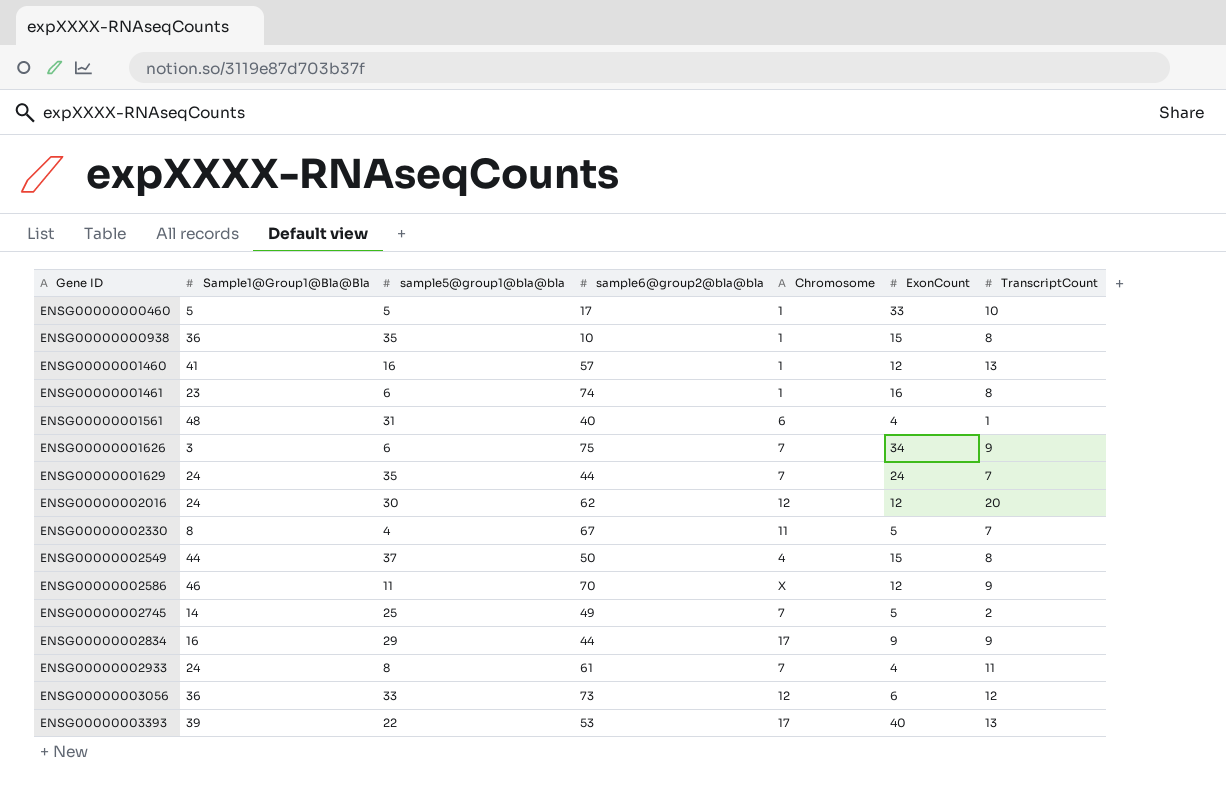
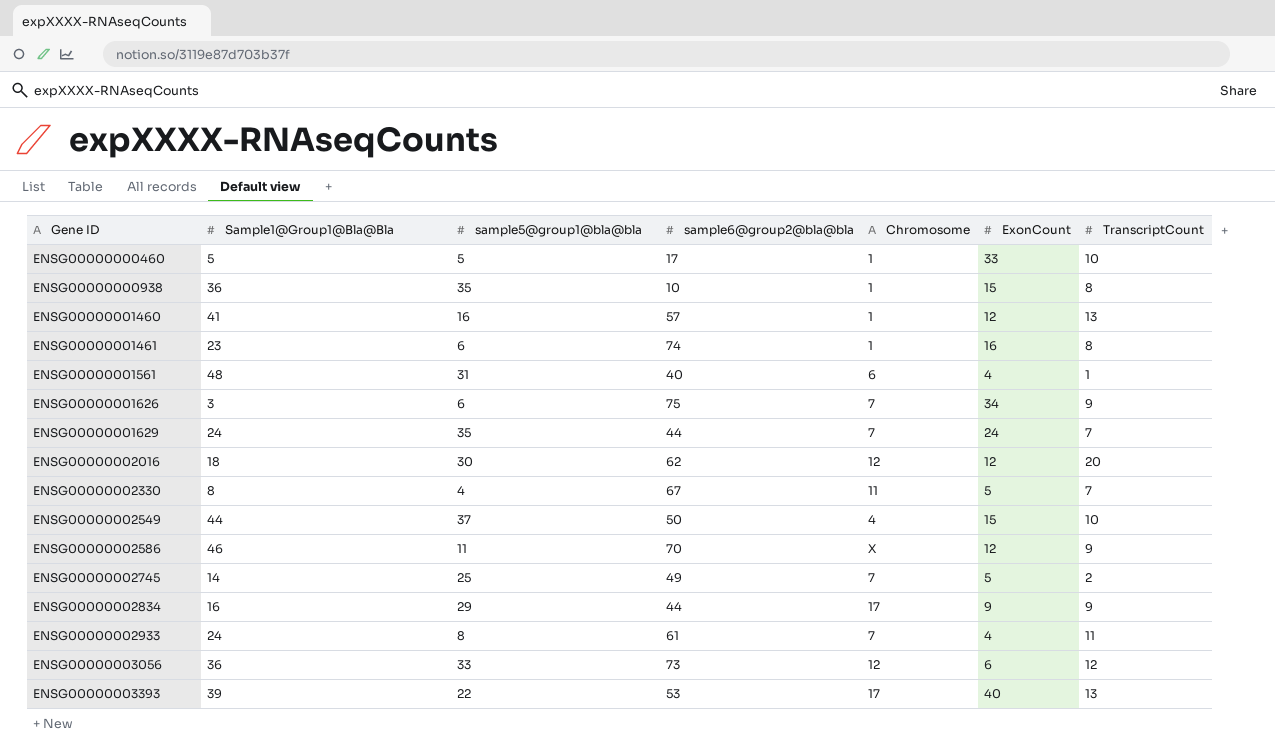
ENSG00000002016 | Sample1@Group1@Bla@Bla: 24 -> 18
ENSG00000002549 | TranscriptCount: 8 -> 10

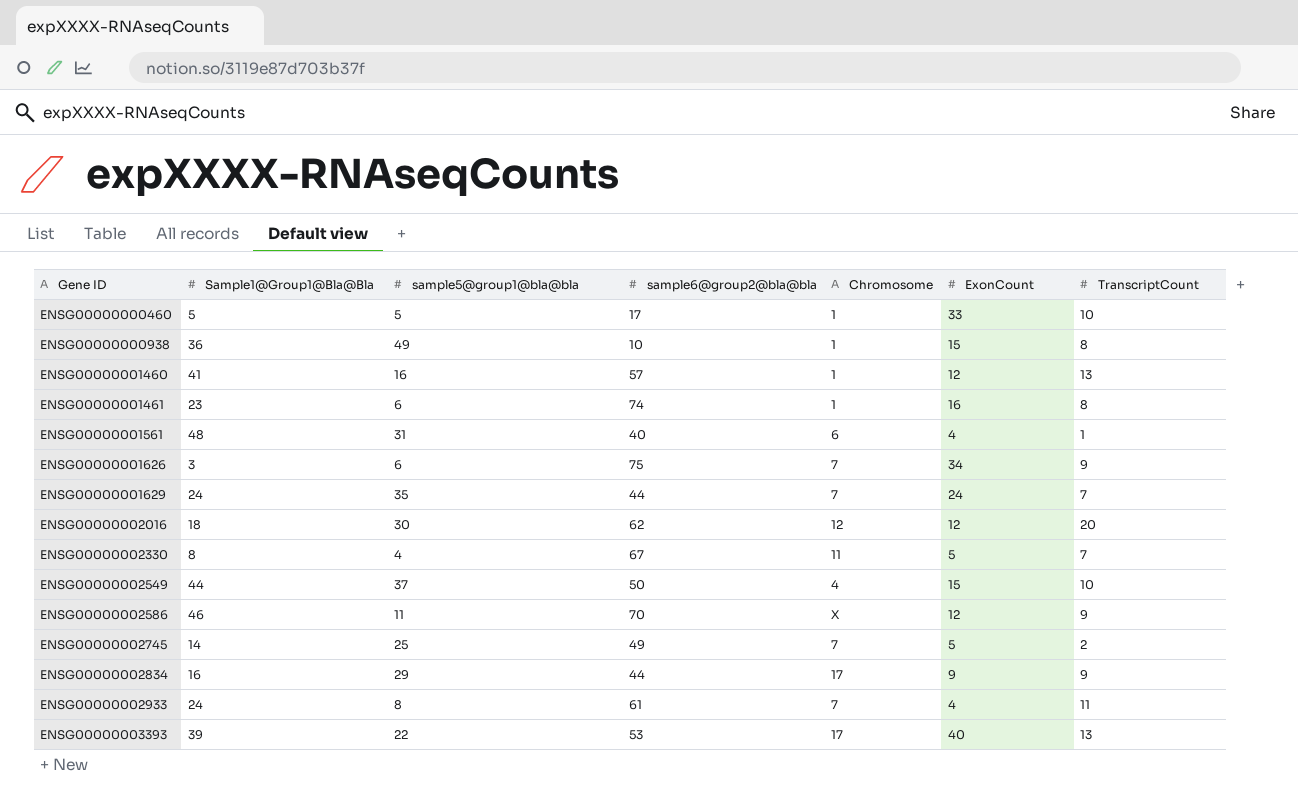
row ENSG00000003056: 36 | 33 | 73 | 12 | 6 | 12 -> none
ENSG00000000938 | sample5@group1@bla@bla: 35 -> 49

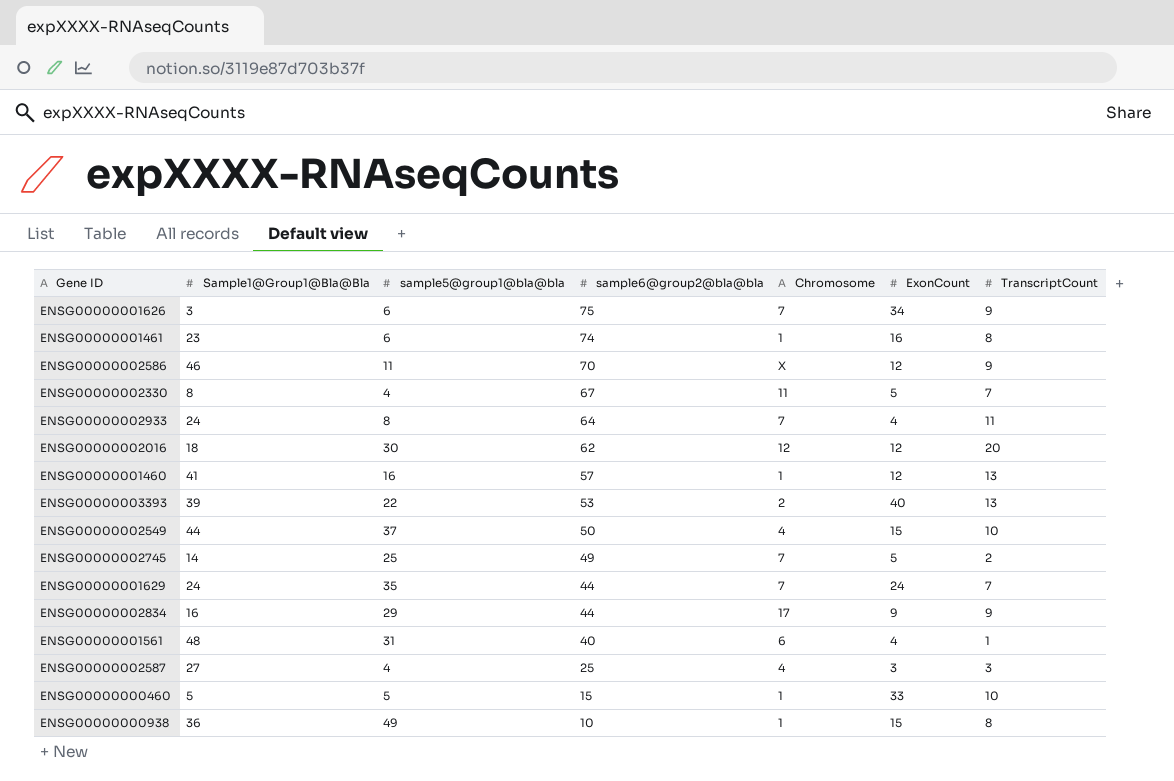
row order: Gene ID ascending -> sample6@group2@bla@bla descending
ENSG00000002933 | sample6@group2@bla@bla: 61 -> 64
ENSG00000003393 | Chromosome: 17 -> 2
row ENSG00000002587: none -> 27 | 4 | 25 | 4 | 3 | 3
ENSG00000000460 | sample6@group2@bla@bla: 17 -> 15

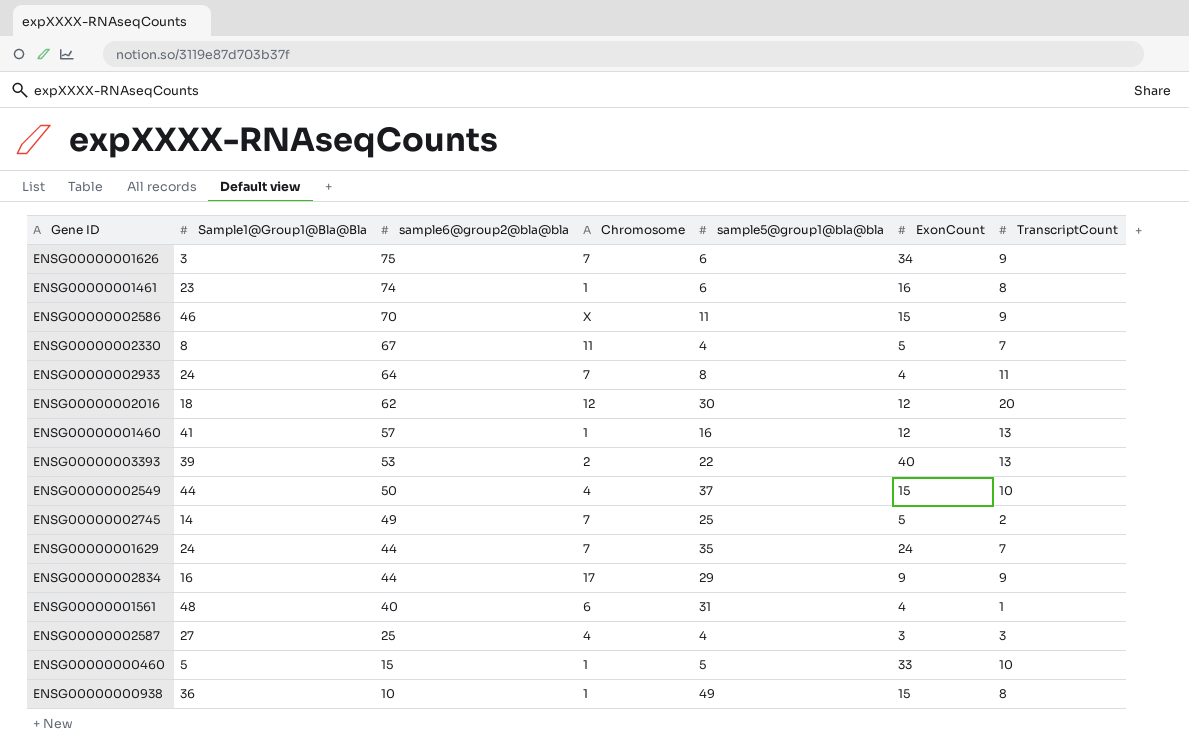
column sample5@group1@bla@bla | position: 3 -> 5
ENSG00000002586 | ExonCount: 12 -> 15

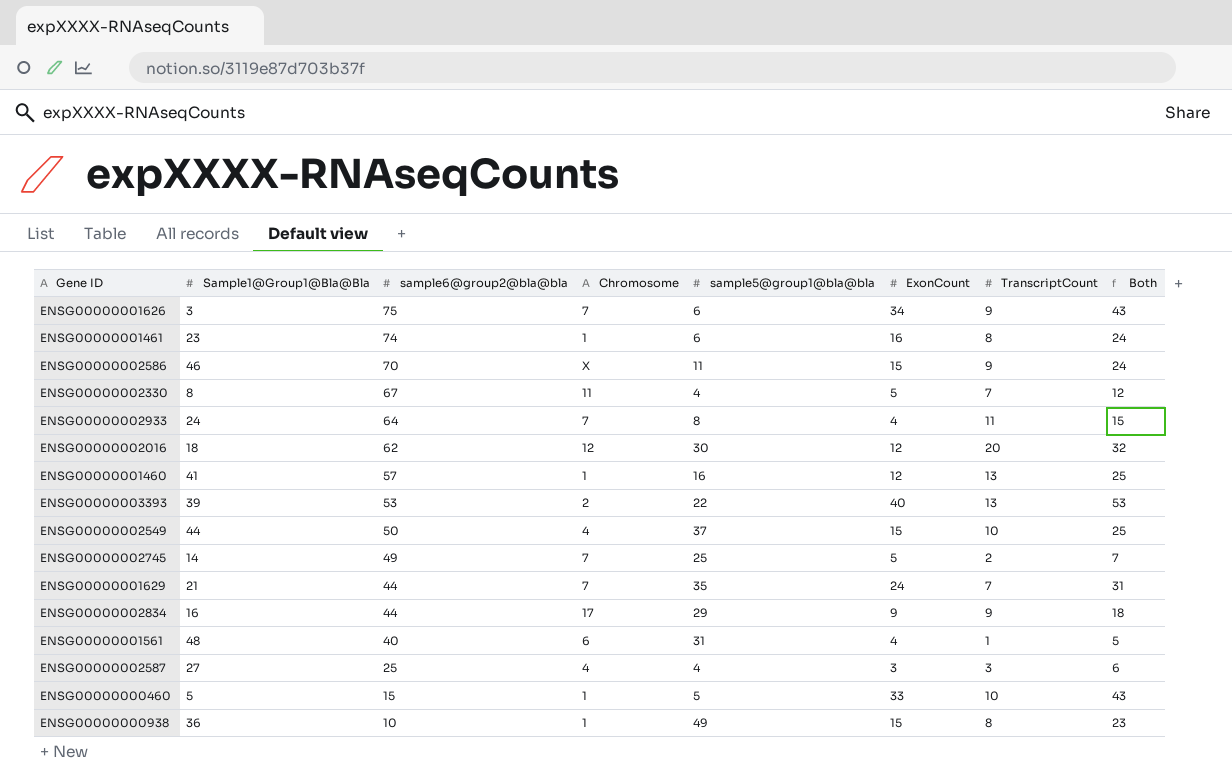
column Both | formula: none -> [ExonCount] + [TranscriptCount]
ENSG00000001629 | Sample1@Group1@Bla@Bla: 24 -> 21

